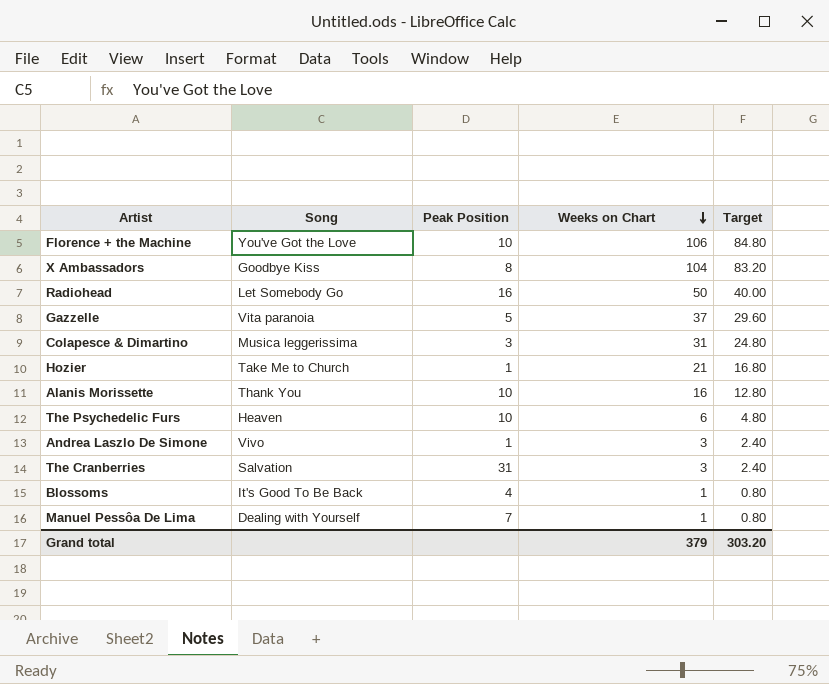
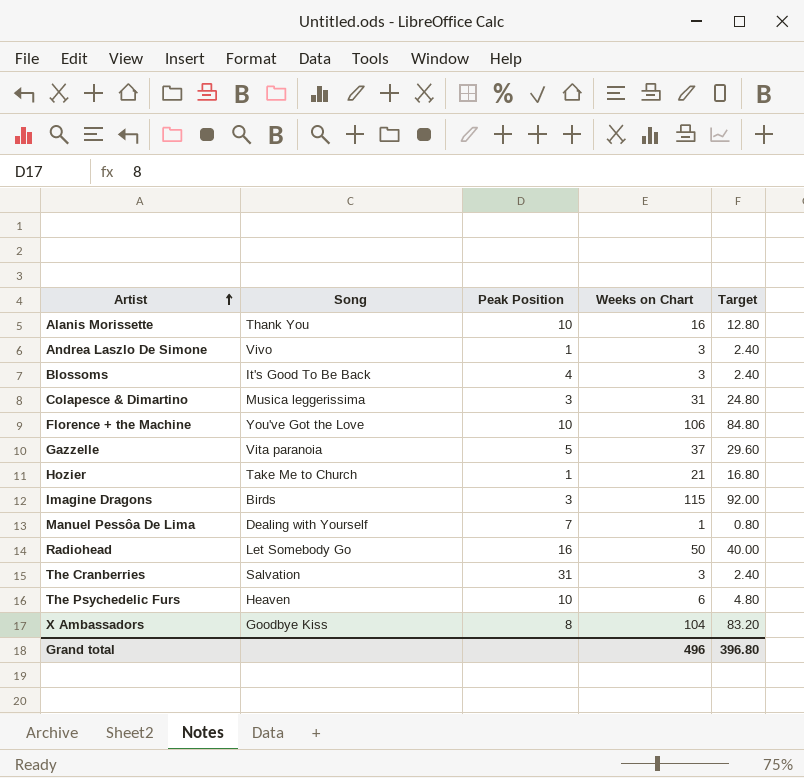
row order: Weeks on Chart descending -> Artist ascending
Blossoms | Weeks on Chart: 1 -> 3
Blossoms | Target: 0.80 -> 2.40
row Imagine Dragons: none -> Birds | 3 | 115 | 92.00
Grand total | Weeks on Chart: 379 -> 496
Grand total | Target: 303.20 -> 396.80

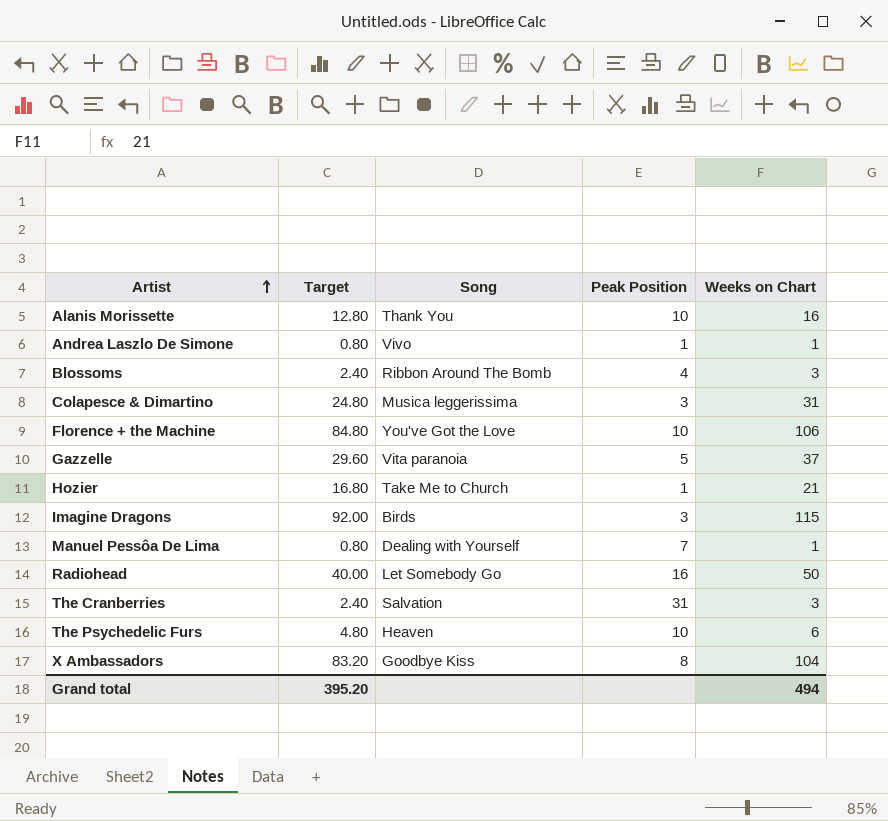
column Target | position: 5 -> 2
Andrea Laszlo De Simone | Target: 2.40 -> 0.80
Andrea Laszlo De Simone | Weeks on Chart: 3 -> 1
Blossoms | Song: It's Good To Be Back -> Ribbon Around The Bomb
Grand total | Target: 396.80 -> 395.20
Grand total | Weeks on Chart: 496 -> 494

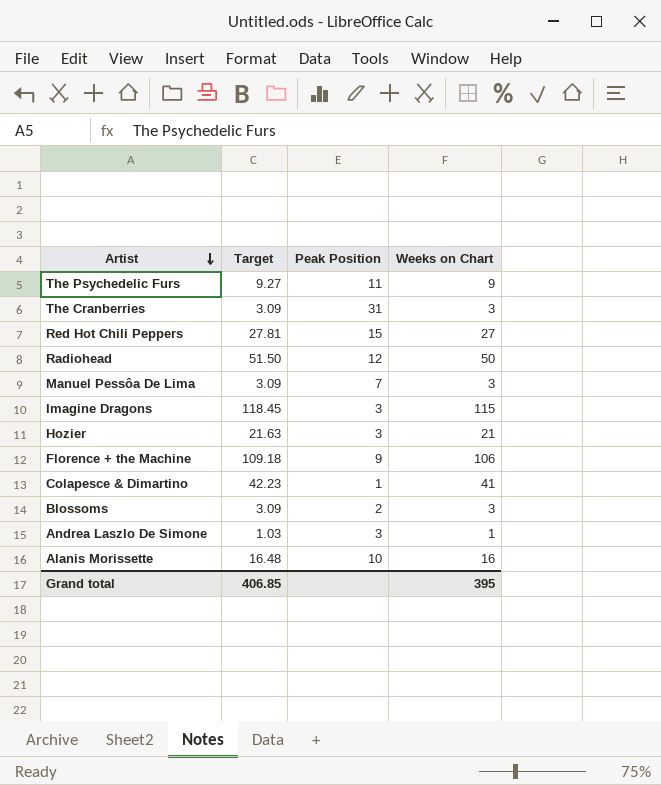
row order: Artist ascending -> Artist descending
column Song | position: 3 -> none
column Target | formula: [Weeks on Chart] * 0.8 -> [Weeks on Chart] * 1.03
row Gazzelle: 29.60 | Vita paranoia | 5 | 37 -> none
row X Ambassadors: 83.20 | Goodbye Kiss | 8 | 104 -> none
The Psychedelic Furs | Peak Position: 10 -> 11
The Psychedelic Furs | Weeks on Chart: 6 -> 9
row Red Hot Chili Peppers: none -> 27.81 | 15 | 27
Radiohead | Peak Position: 16 -> 12
Manuel Pessôa De Lima | Weeks on Chart: 1 -> 3
Hozier | Peak Position: 1 -> 3
Florence + the Machine | Peak Position: 10 -> 9
Colapesce & Dimartino | Peak Position: 3 -> 1
Colapesce & Dimartino | Weeks on Chart: 31 -> 41
Blossoms | Peak Position: 4 -> 2
Andrea Laszlo De Simone | Peak Position: 1 -> 3
Grand total | Target: 395.20 -> 406.85
Grand total | Weeks on Chart: 494 -> 395

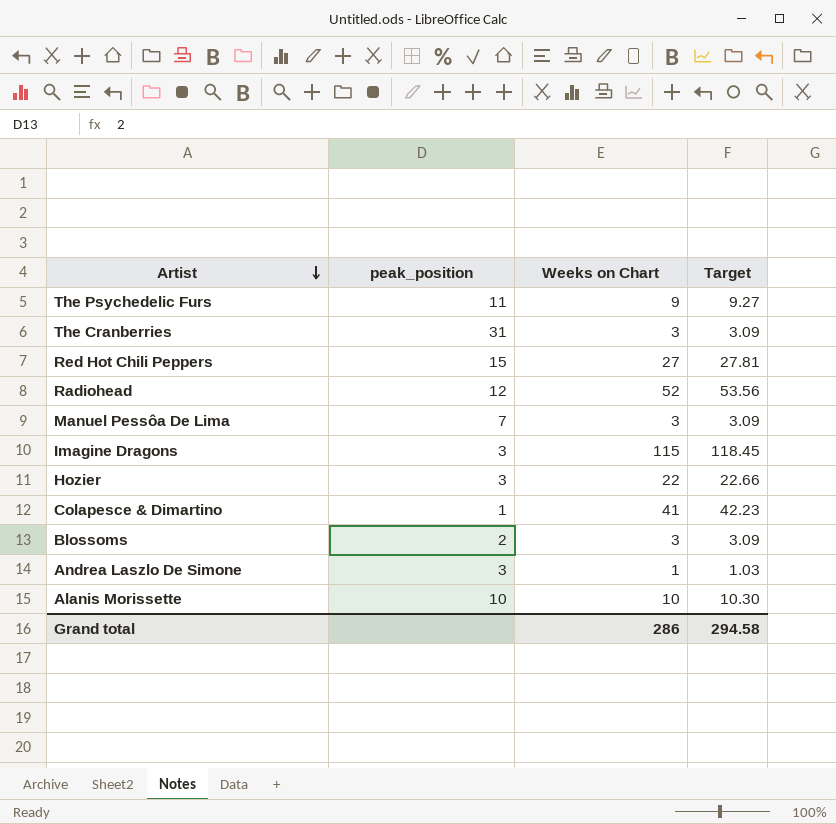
column name: Peak Position -> peak_position
column Target | position: 2 -> 4
row Florence + the Machine: 109.18 | 9 | 106 -> none
Radiohead | Weeks on Chart: 50 -> 52
Radiohead | Target: 51.50 -> 53.56
Hozier | Weeks on Chart: 21 -> 22
Hozier | Target: 21.63 -> 22.66
Alanis Morissette | Weeks on Chart: 16 -> 10
Alanis Morissette | Target: 16.48 -> 10.30
Grand total | Weeks on Chart: 395 -> 286
Grand total | Target: 406.85 -> 294.58

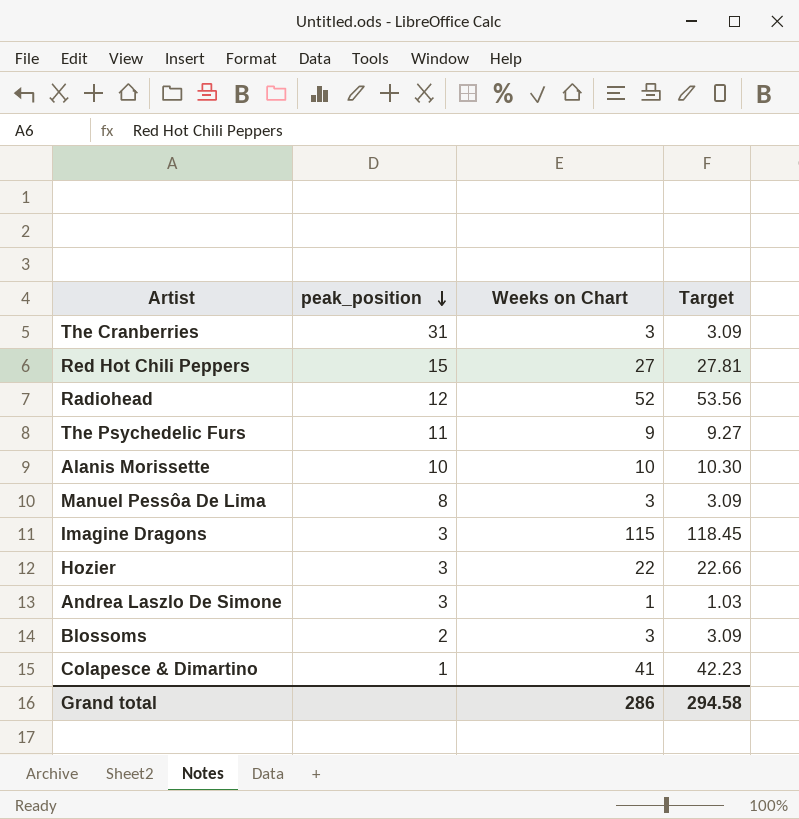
row order: Artist descending -> peak_position descending
Manuel Pessôa De Lima | peak_position: 7 -> 8

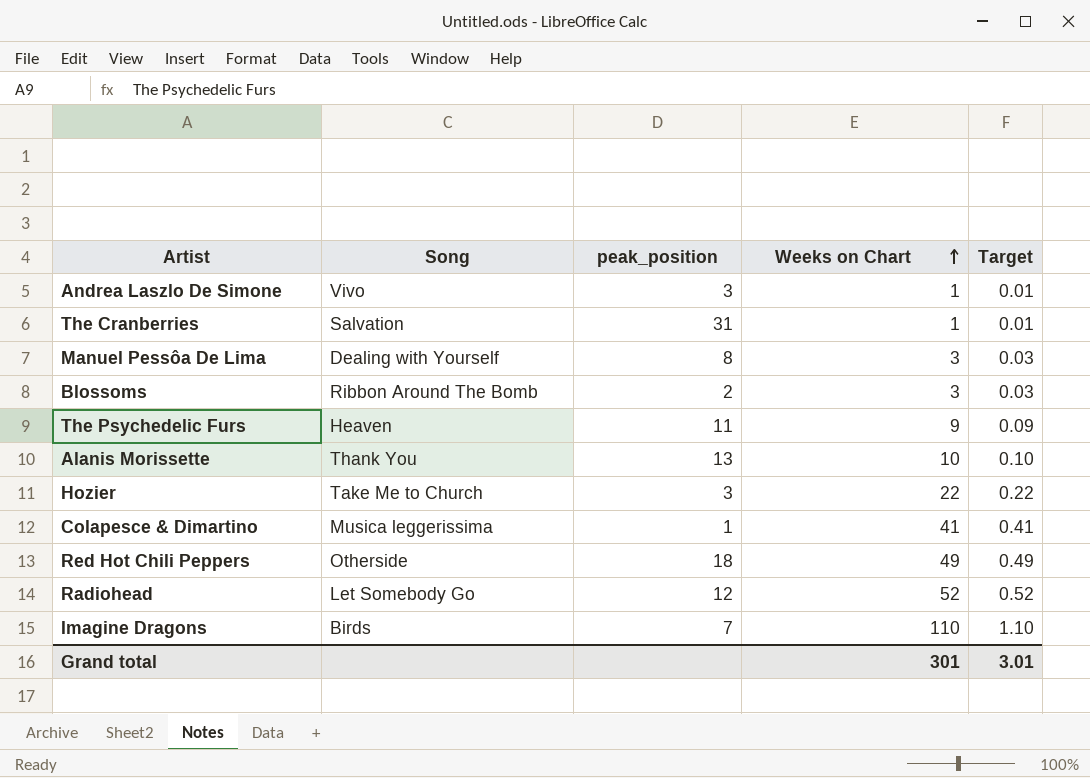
row order: peak_position descending -> Weeks on Chart ascending
column Song | position: none -> 2
column Target | formula: [Weeks on Chart] * 1.03 -> [Weeks on Chart] * 0.01
The Cranberries | Weeks on Chart: 3 -> 1
Alanis Morissette | peak_position: 10 -> 13
Red Hot Chili Peppers | peak_position: 15 -> 18
Red Hot Chili Peppers | Weeks on Chart: 27 -> 49
Imagine Dragons | peak_position: 3 -> 7
Imagine Dragons | Weeks on Chart: 115 -> 110
Grand total | Weeks on Chart: 286 -> 301
Grand total | Target: 294.58 -> 3.01

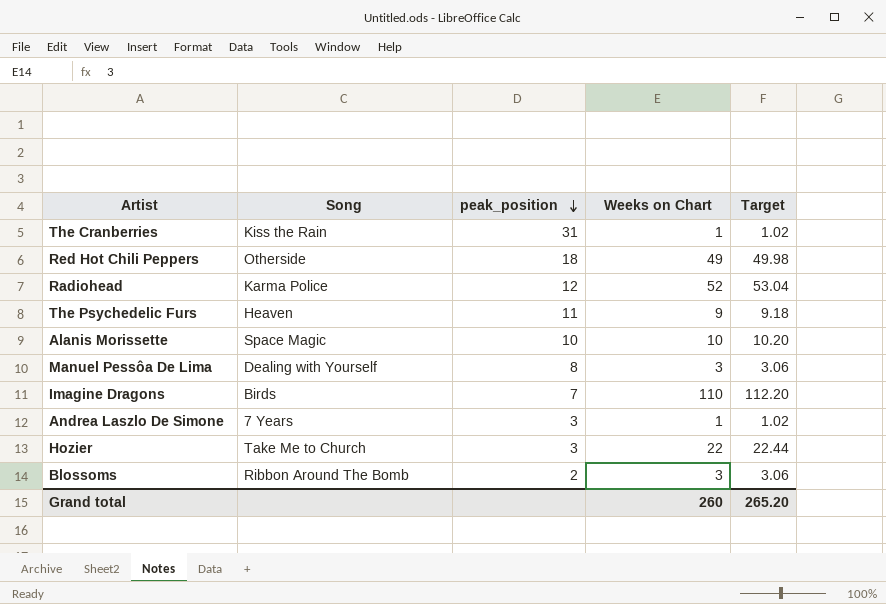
row order: Weeks on Chart ascending -> peak_position descending
column Target | formula: [Weeks on Chart] * 0.01 -> [Weeks on Chart] * 1.02
row Colapesce & Dimartino: Musica leggerissima | 1 | 41 | 0.41 -> none
The Cranberries | Song: Salvation -> Kiss the Rain
Radiohead | Song: Let Somebody Go -> Karma Police
Alanis Morissette | Song: Thank You -> Space Magic
Alanis Morissette | peak_position: 13 -> 10
Andrea Laszlo De Simone | Song: Vivo -> 7 Years
Grand total | Weeks on Chart: 301 -> 260
Grand total | Target: 3.01 -> 265.20

